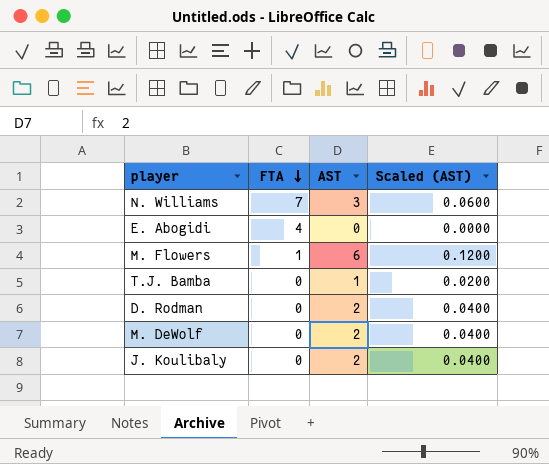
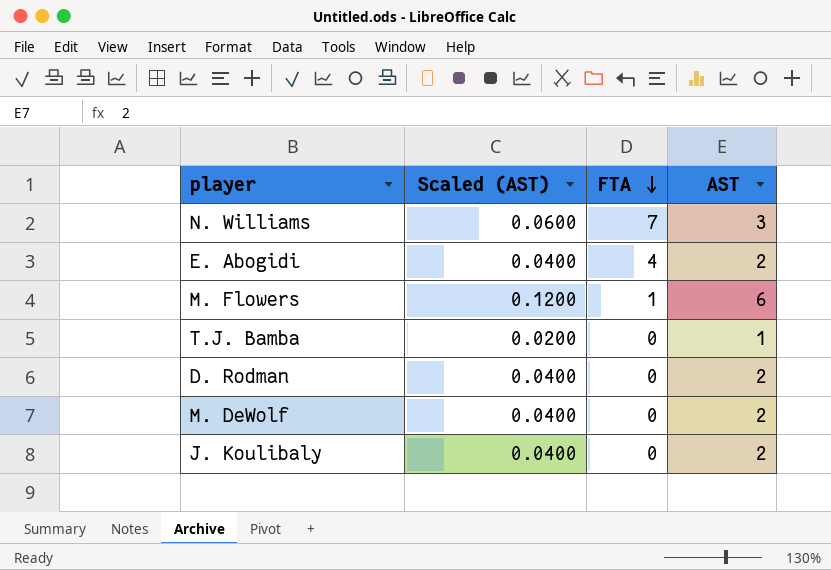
column Scaled (AST) | position: 4 -> 2
E. Abogidi | Scaled (AST): 0.0000 -> 0.0400
E. Abogidi | AST: 0 -> 2

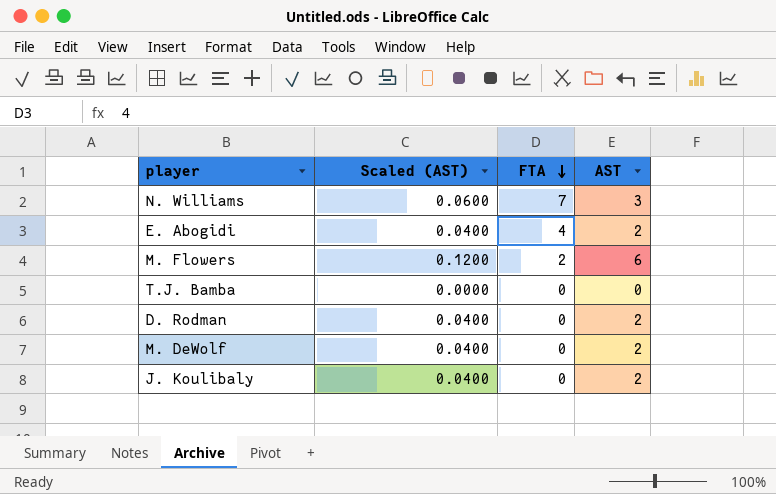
M. Flowers | FTA: 1 -> 2
T.J. Bamba | Scaled (AST): 0.0200 -> 0.0000
T.J. Bamba | AST: 1 -> 0

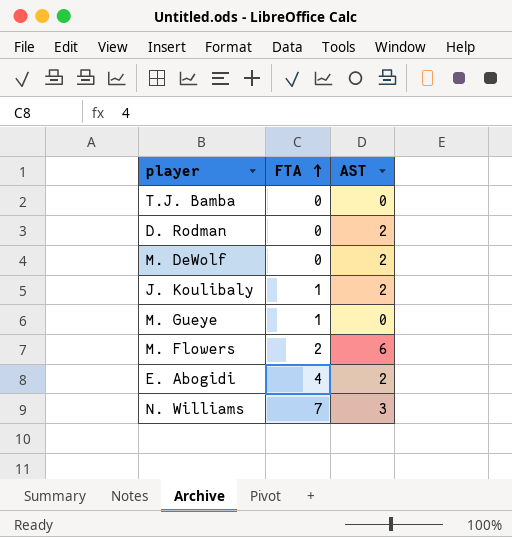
row order: FTA descending -> FTA ascending
column Scaled (AST) | formula: [AST] * 0.02 -> none
J. Koulibaly | FTA: 0 -> 1
row M. Gueye: none -> 1 | 0

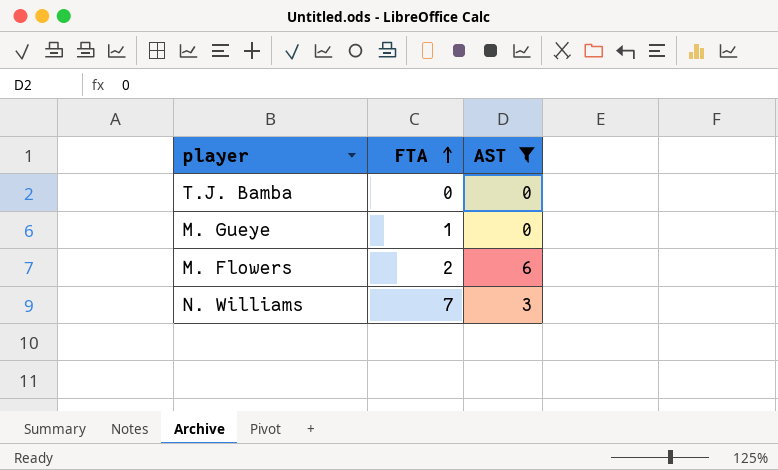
filter: none -> AST != 2

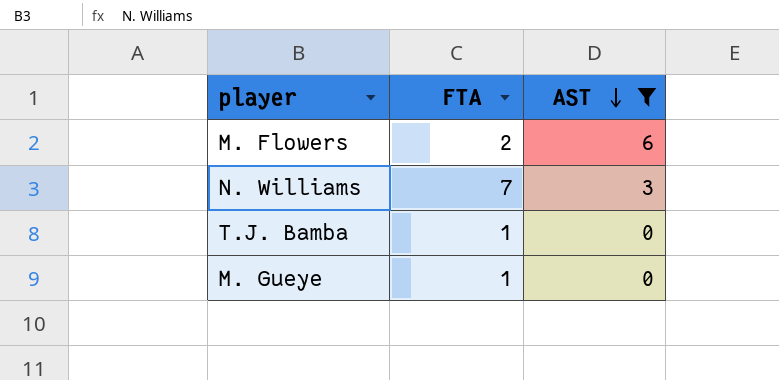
row order: FTA ascending -> AST descending
T.J. Bamba | FTA: 0 -> 1

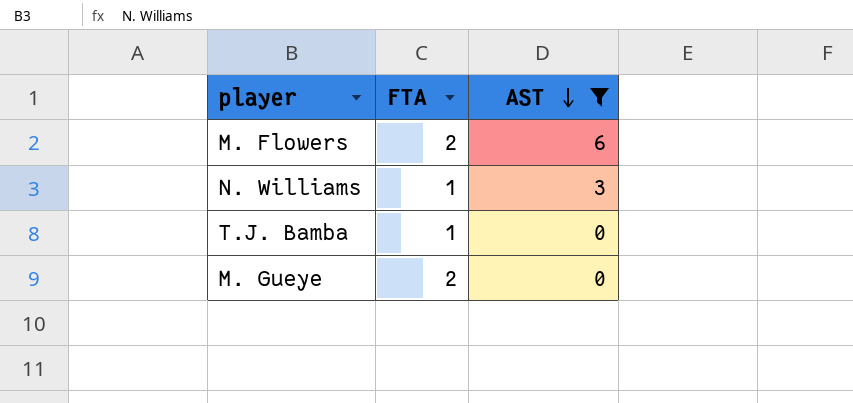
N. Williams | FTA: 7 -> 1
M. Gueye | FTA: 1 -> 2

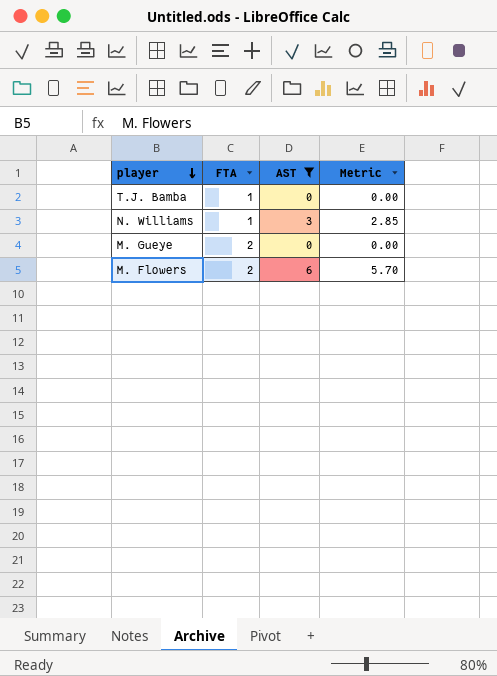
row order: AST descending -> player descending
column Metric | formula: none -> [AST] * 0.95

